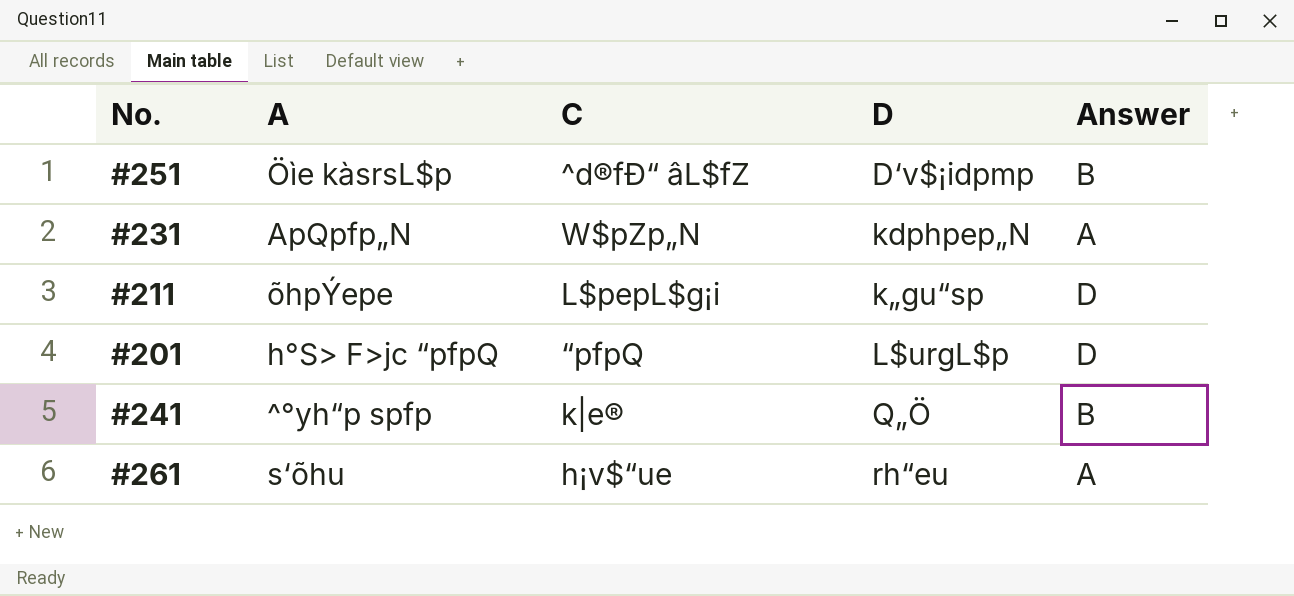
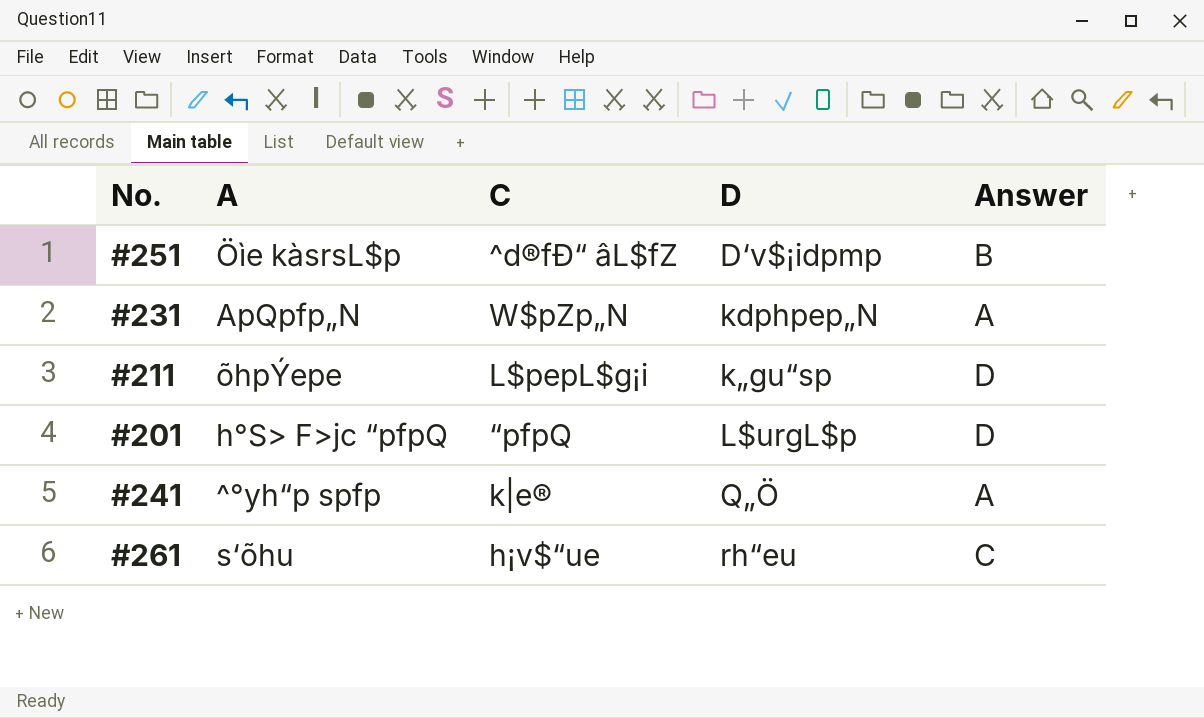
#241 | Answer: B -> A
#261 | Answer: A -> C

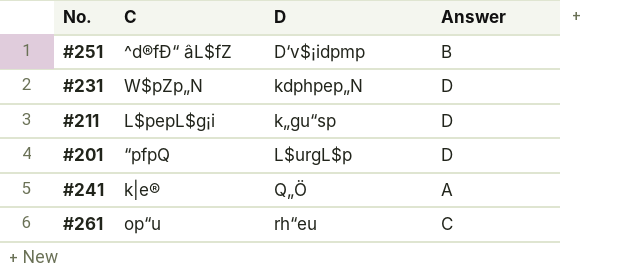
column A | position: 2 -> none
#231 | Answer: A -> D
#261 | C: h¡v$“ue -> op“u

